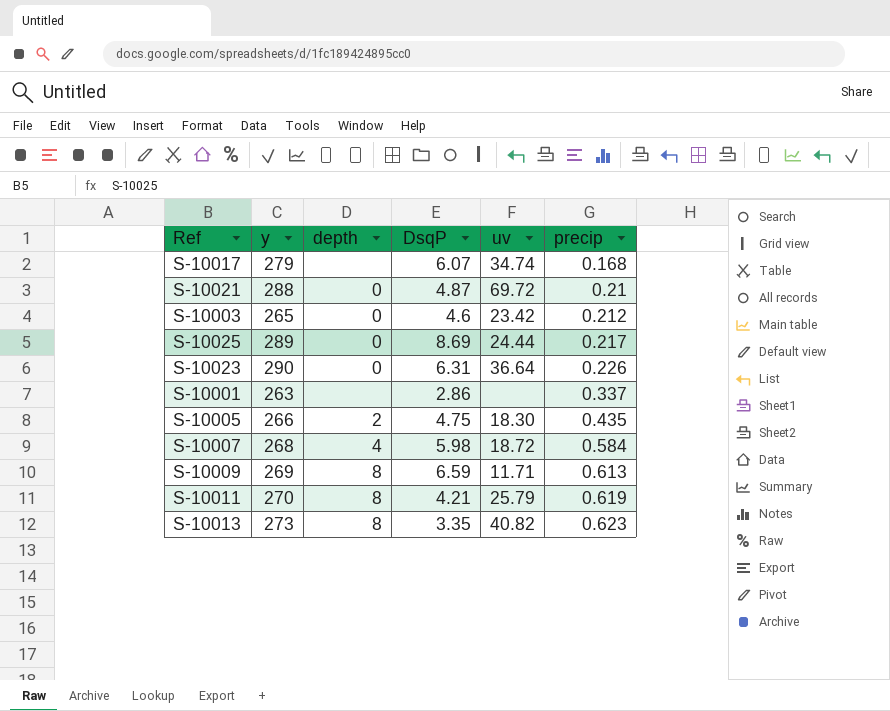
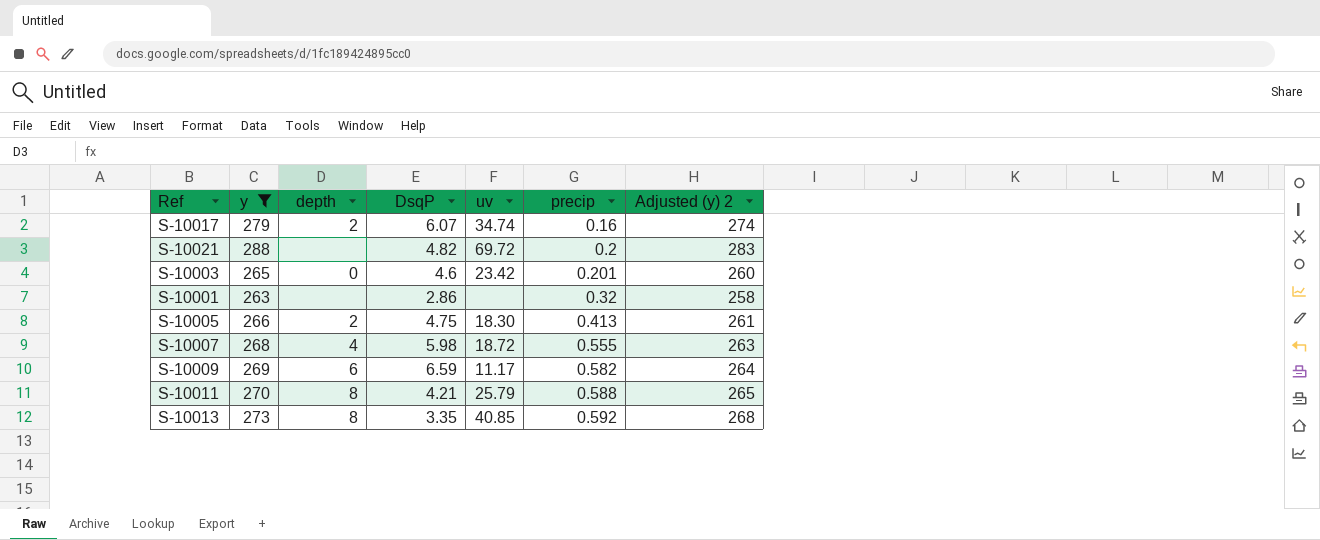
filter: none -> y <= 288
column Adjusted (y) 2 | formula: none -> [y] - 5
S-10017 | depth: none -> 2
S-10017 | precip: 0.168 -> 0.16
S-10021 | depth: 0 -> none
S-10021 | DsqP: 4.87 -> 4.82
S-10021 | precip: 0.21 -> 0.2
S-10003 | precip: 0.212 -> 0.201
S-10001 | precip: 0.337 -> 0.32
S-10005 | precip: 0.435 -> 0.413
S-10007 | precip: 0.584 -> 0.555
S-10009 | depth: 8 -> 6
S-10009 | uv: 11.71 -> 11.17
S-10009 | precip: 0.613 -> 0.582
S-10011 | precip: 0.619 -> 0.588
S-10013 | uv: 40.82 -> 40.85
S-10013 | precip: 0.623 -> 0.592

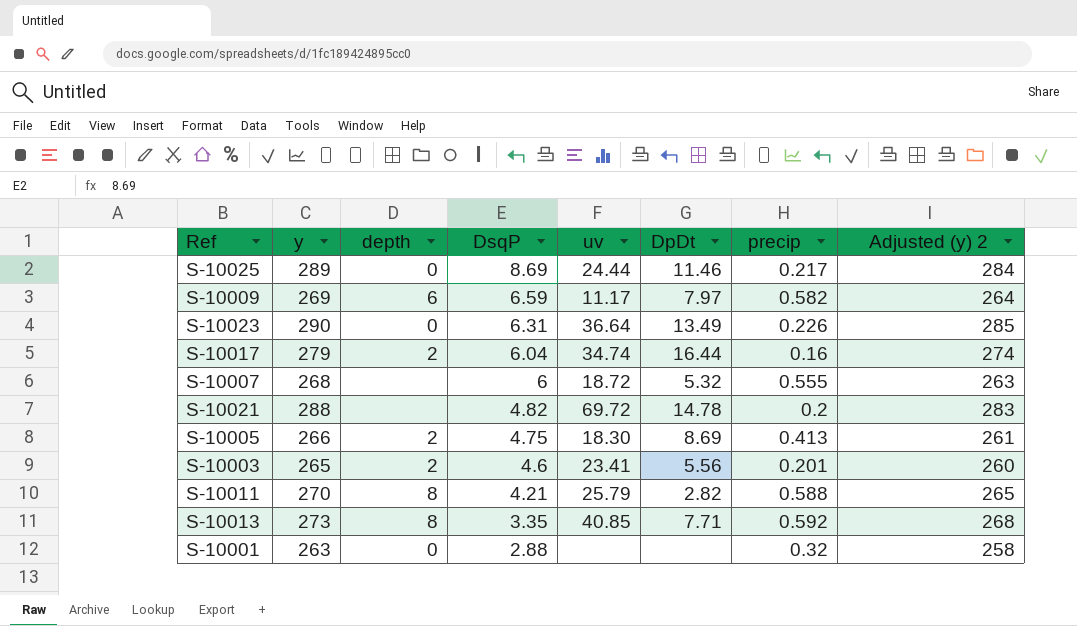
filter: y <= 288 -> none
row order: precip ascending -> DsqP descending
column DpDt | position: none -> 6
S-10017 | DsqP: 6.07 -> 6.04
S-10007 | depth: 4 -> none
S-10007 | DsqP: 5.98 -> 6
S-10003 | depth: 0 -> 2
S-10003 | uv: 23.42 -> 23.41
S-10001 | depth: none -> 0
S-10001 | DsqP: 2.86 -> 2.88

